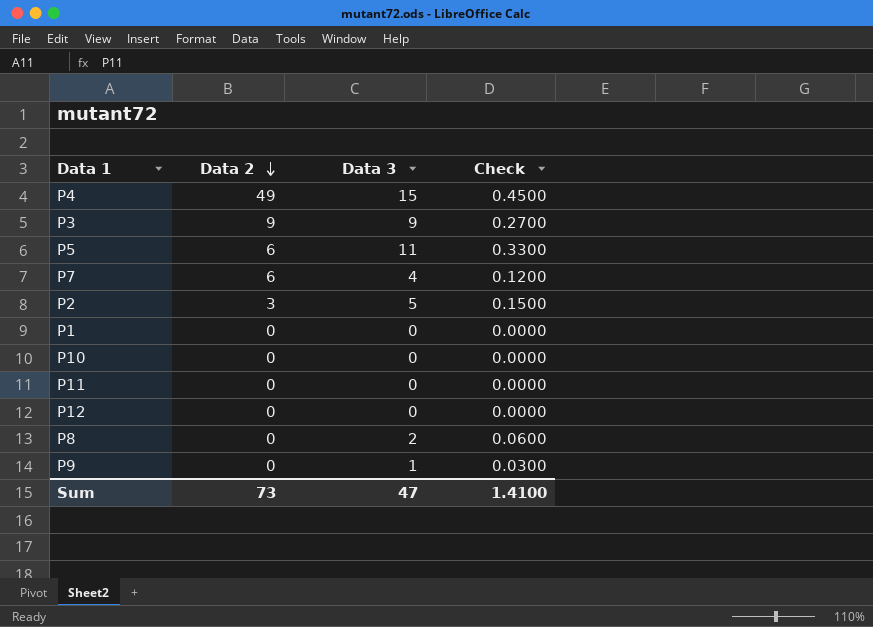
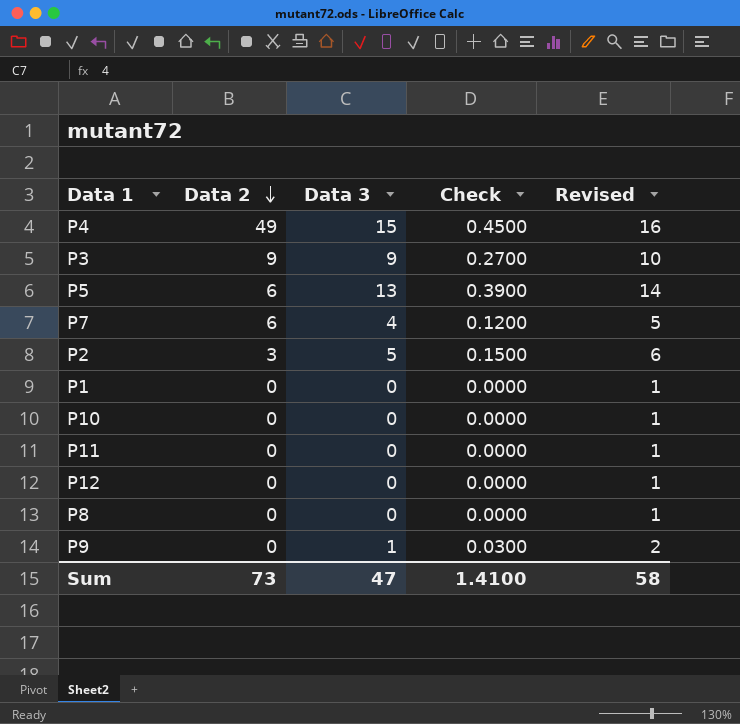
column Revised | formula: none -> [Data 3] + 1
P5 | Data 3: 11 -> 13
P5 | Check: 0.3300 -> 0.3900
P8 | Data 3: 2 -> 0
P8 | Check: 0.0600 -> 0.0000

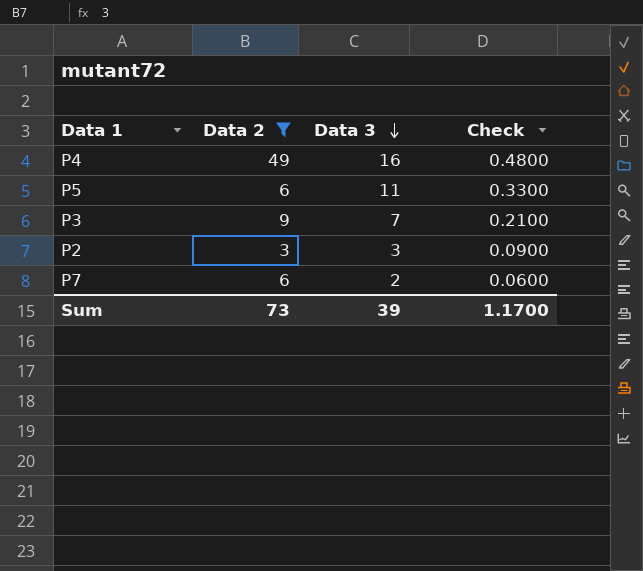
filter: none -> Data 2 != 0
row order: Data 2 descending -> Data 3 descending
column Revised | formula: [Data 3] + 1 -> none
P4 | Data 3: 15 -> 16
P4 | Check: 0.4500 -> 0.4800
P5 | Data 3: 13 -> 11
P5 | Check: 0.3900 -> 0.3300
P3 | Data 3: 9 -> 7
P3 | Check: 0.2700 -> 0.2100
P2 | Data 3: 5 -> 3
P2 | Check: 0.1500 -> 0.0900
P7 | Data 3: 4 -> 2
P7 | Check: 0.1200 -> 0.0600
Sum | Data 3: 47 -> 39
Sum | Check: 1.4100 -> 1.1700

